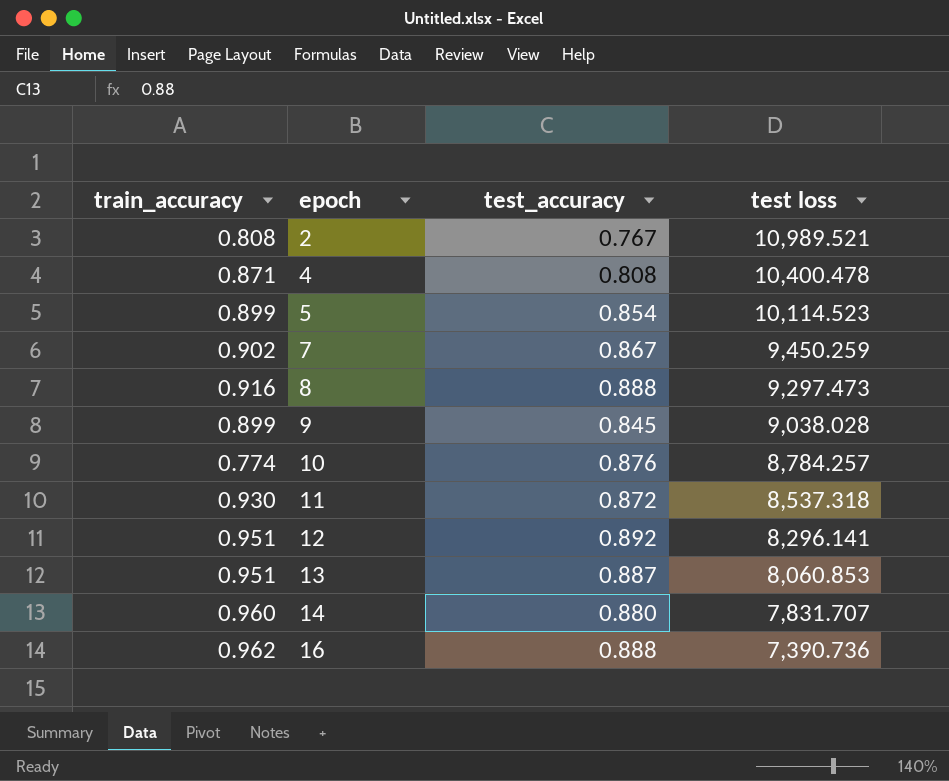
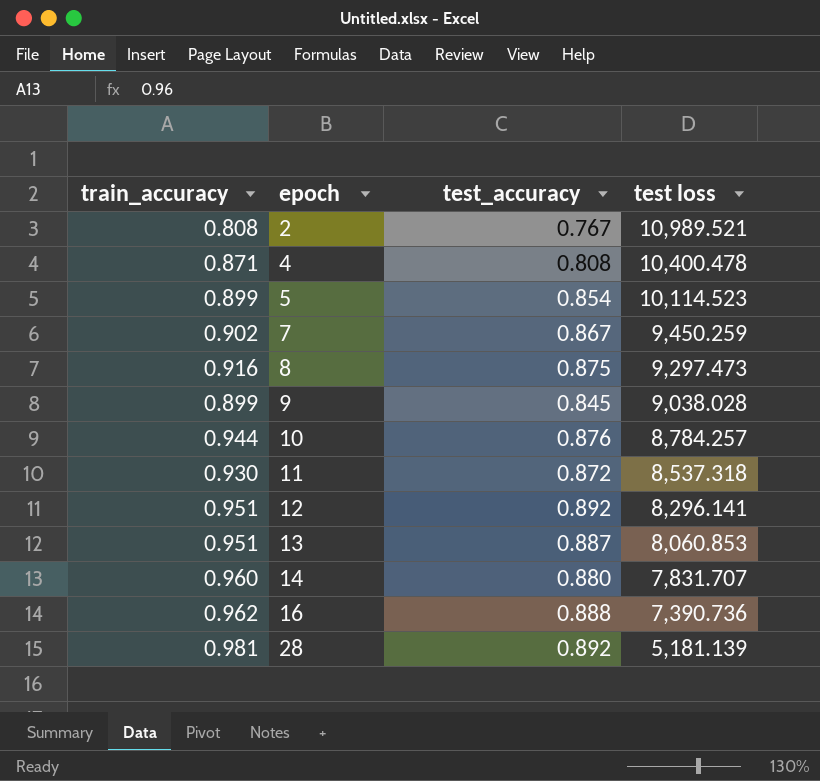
8 | test_accuracy: 0.888 -> 0.875
10 | train_accuracy: 0.774 -> 0.944
row 28: none -> 0.981 | 0.892 | 5,181.139

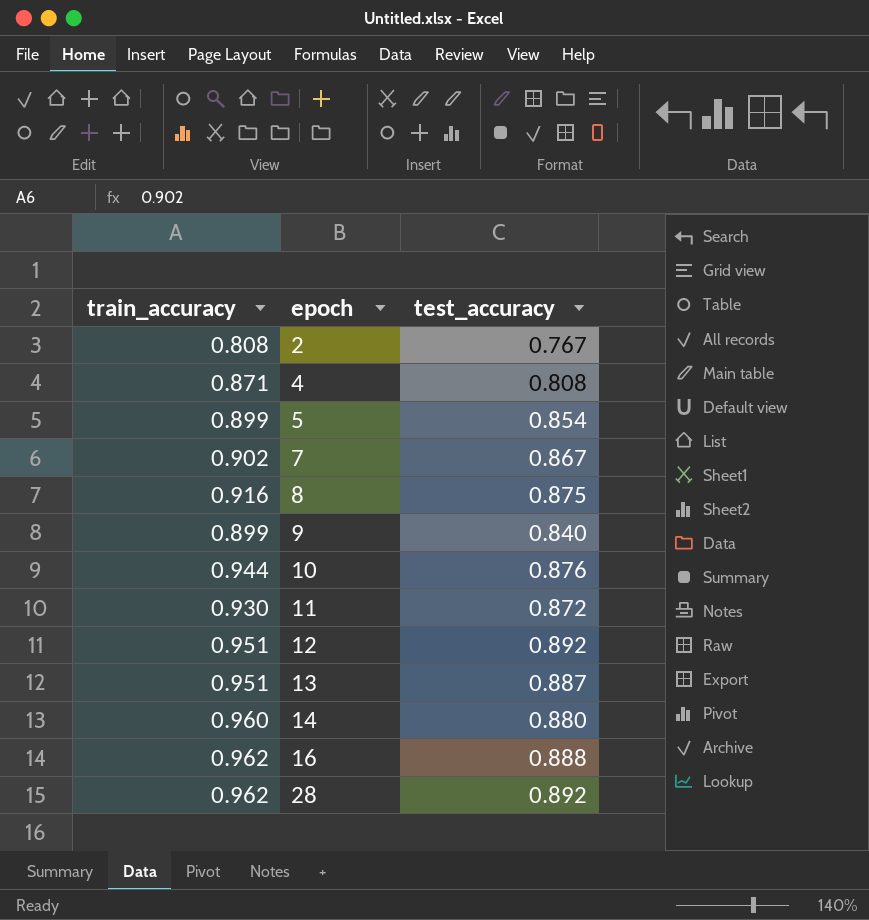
column test loss | position: 4 -> none
9 | test_accuracy: 0.845 -> 0.840
28 | train_accuracy: 0.981 -> 0.962

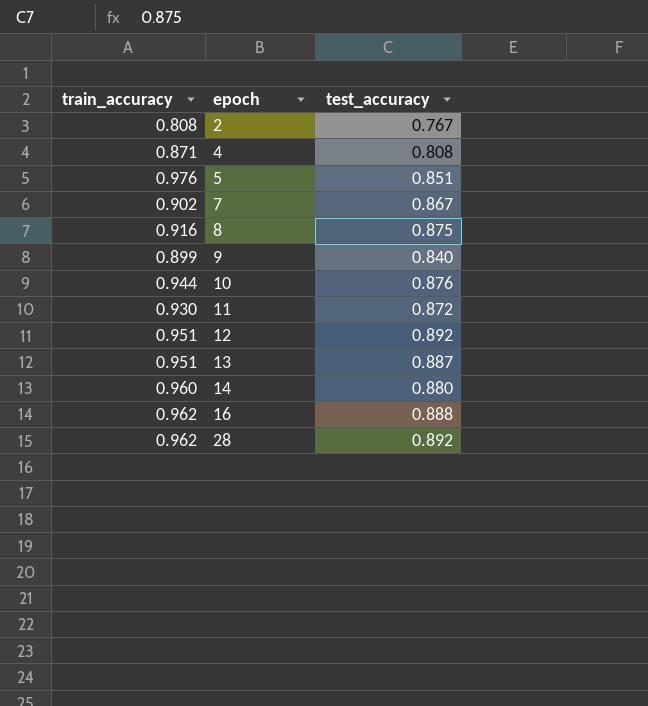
5 | train_accuracy: 0.899 -> 0.976
5 | test_accuracy: 0.854 -> 0.851

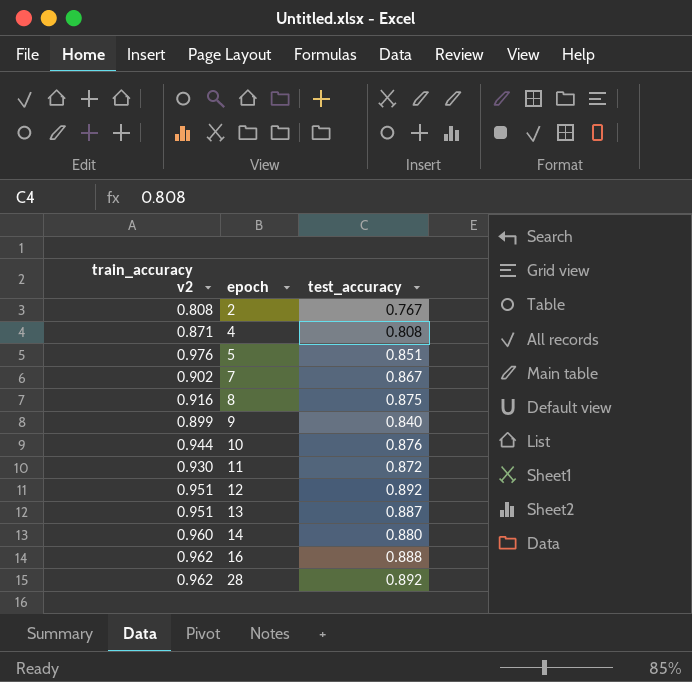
column name: train_accuracy -> train_accuracy v2

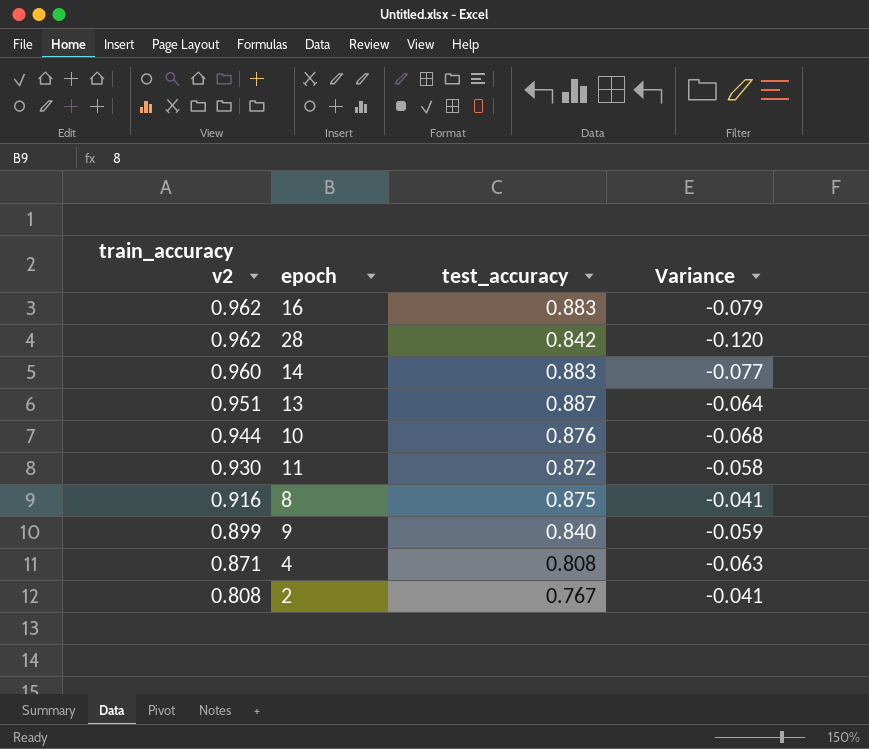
row order: epoch ascending -> train_accuracy v2 descending
column Variance | formula: none -> [test_accuracy] - [train_accuracy v2]
row 5: 0.976 | 0.851 -> none
row 7: 0.902 | 0.867 -> none
row 12: 0.951 | 0.892 -> none
16 | test_accuracy: 0.888 -> 0.883
28 | test_accuracy: 0.892 -> 0.842
14 | test_accuracy: 0.880 -> 0.883

